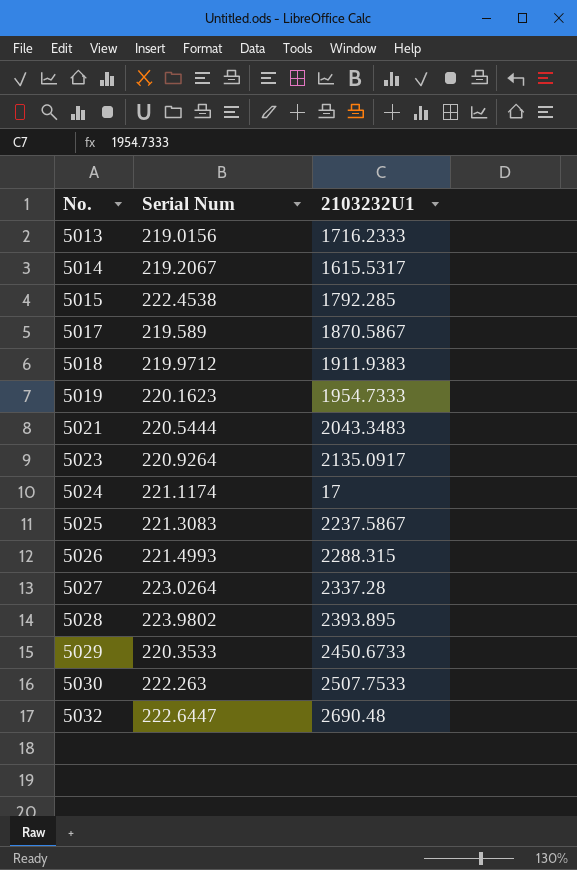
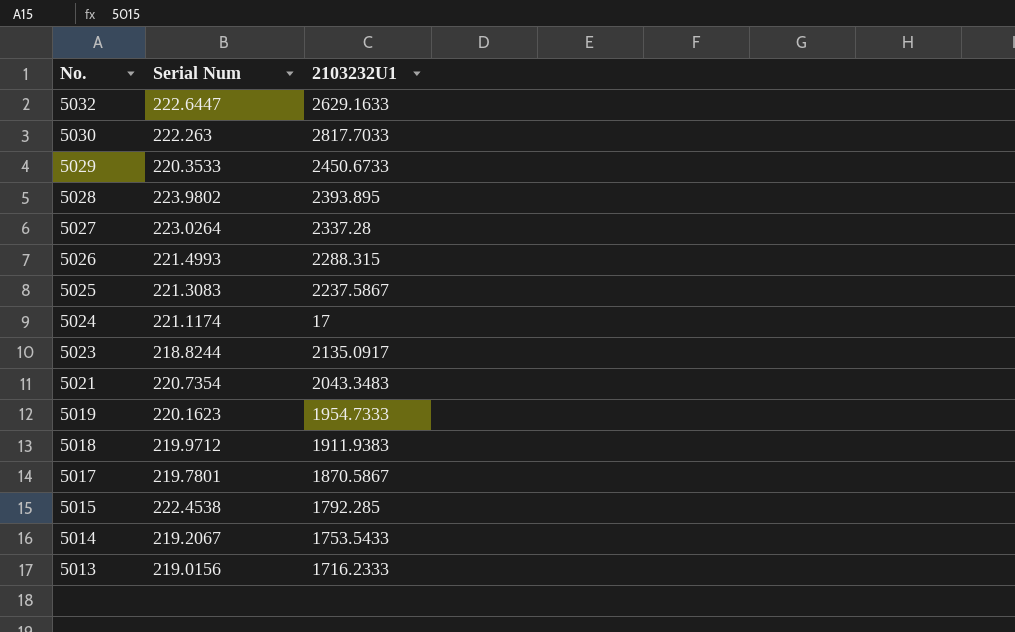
row order: No. ascending -> No. descending
5032 | 2103232U1: 2690.48 -> 2629.1633
5030 | 2103232U1: 2507.7533 -> 2817.7033
5023 | Serial Num: 220.9264 -> 218.8244
5021 | Serial Num: 220.5444 -> 220.7354
5017 | Serial Num: 219.589 -> 219.7801
5014 | 2103232U1: 1615.5317 -> 1753.5433

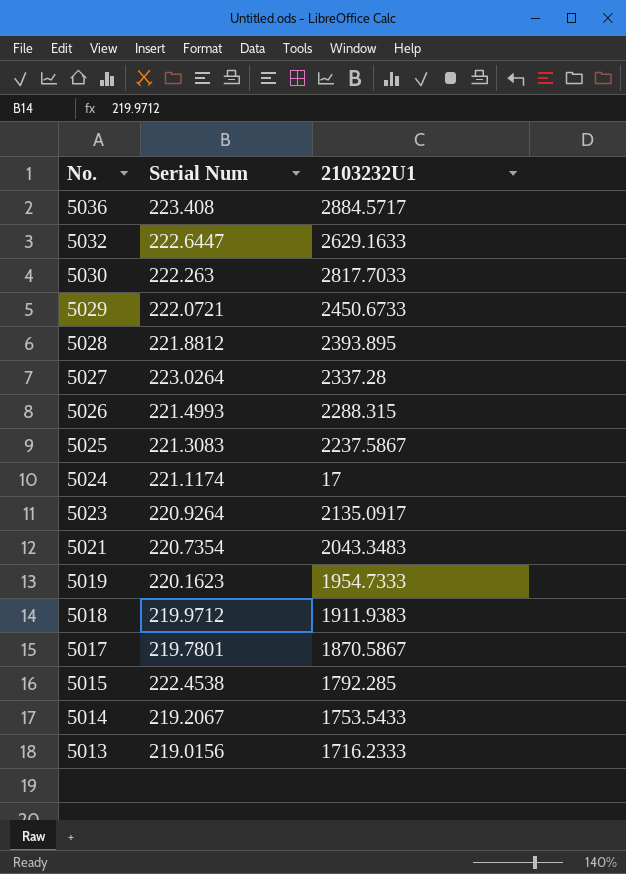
row 5036: none -> 223.408 | 2884.5717
5029 | Serial Num: 220.3533 -> 222.0721
5028 | Serial Num: 223.9802 -> 221.8812
5023 | Serial Num: 218.8244 -> 220.9264

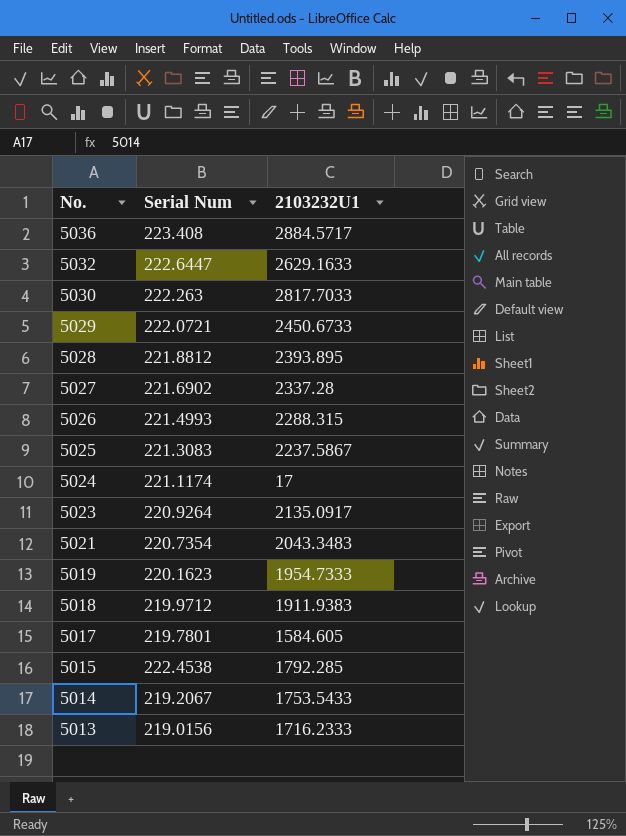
5027 | Serial Num: 223.0264 -> 221.6902
5017 | 2103232U1: 1870.5867 -> 1584.605

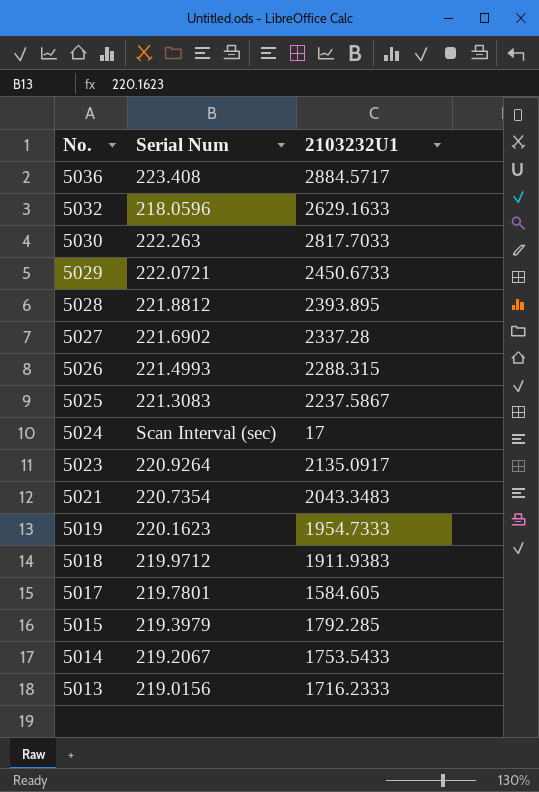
5032 | Serial Num: 222.6447 -> 218.0596
5024 | Serial Num: 221.1174 -> Scan Interval (sec)
5015 | Serial Num: 222.4538 -> 219.3979

